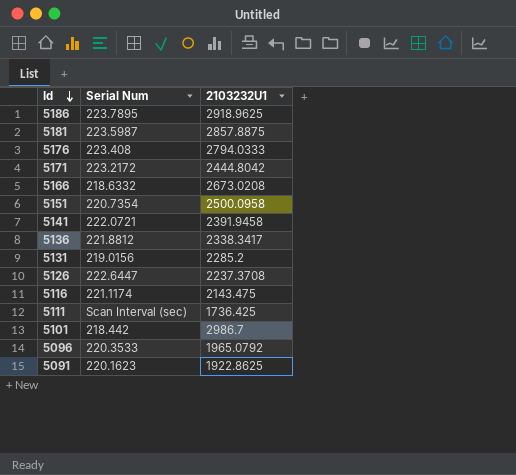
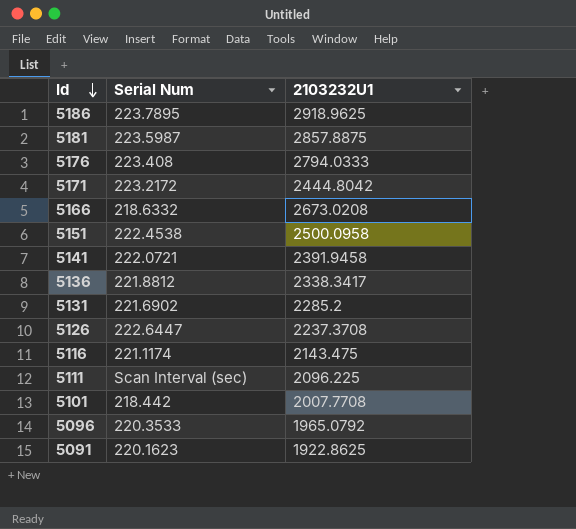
5151 | Serial Num: 220.7354 -> 222.4538
5131 | Serial Num: 219.0156 -> 221.6902
5111 | 2103232U1: 1736.425 -> 2096.225
5101 | 2103232U1: 2986.7 -> 2007.7708

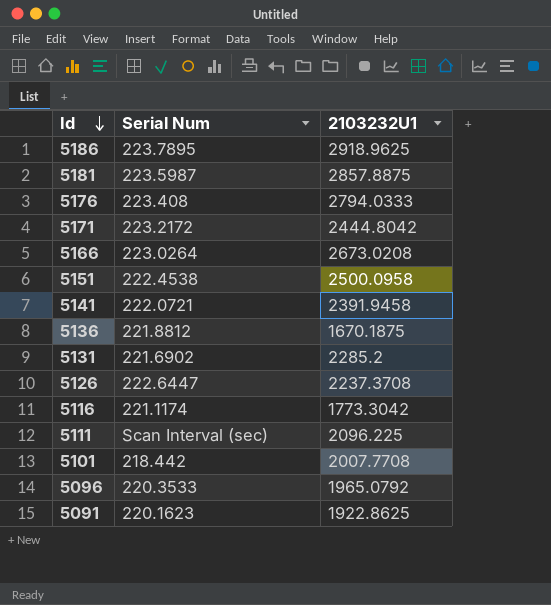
5166 | Serial Num: 218.6332 -> 223.0264
5136 | 2103232U1: 2338.3417 -> 1670.1875
5116 | 2103232U1: 2143.475 -> 1773.3042

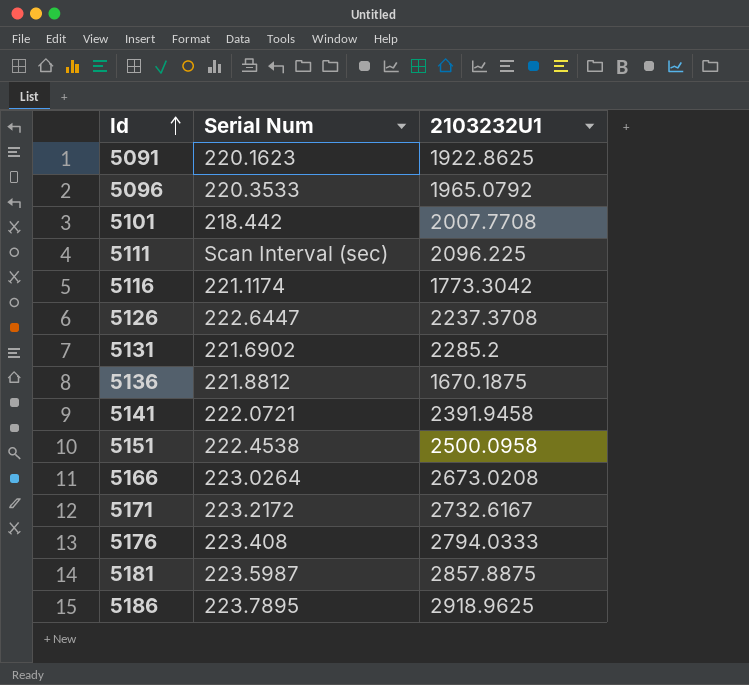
row order: Id descending -> Id ascending
5171 | 2103232U1: 2444.8042 -> 2732.6167

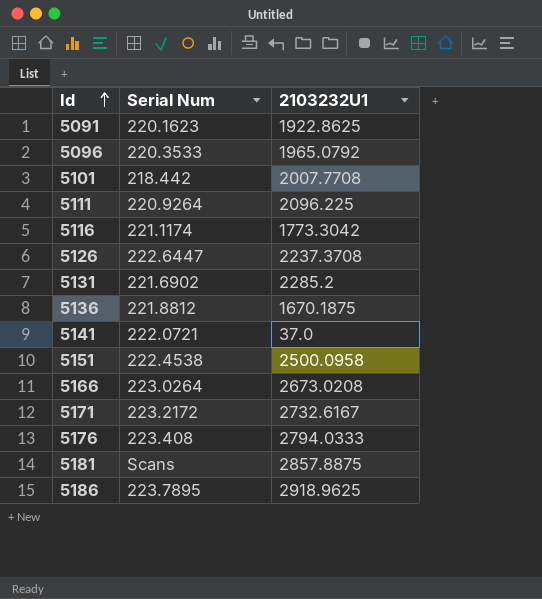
5111 | Serial Num: Scan Interval (sec) -> 220.9264
5141 | 2103232U1: 2391.9458 -> 37.0
5181 | Serial Num: 223.5987 -> Scans

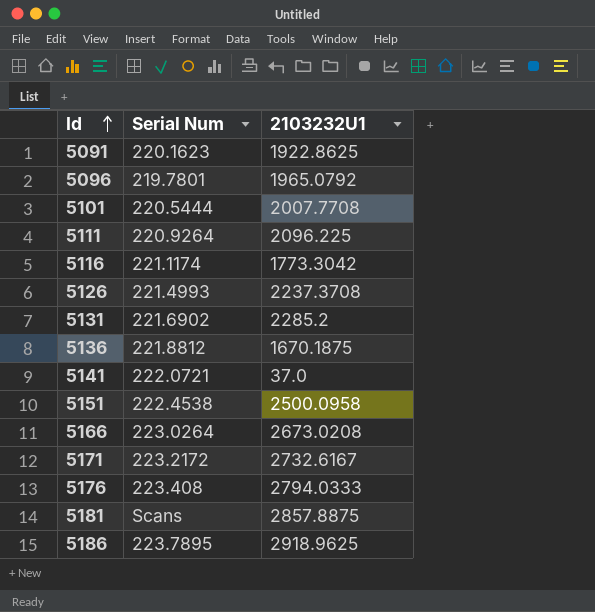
5096 | Serial Num: 220.3533 -> 219.7801
5101 | Serial Num: 218.442 -> 220.5444
5126 | Serial Num: 222.6447 -> 221.4993

